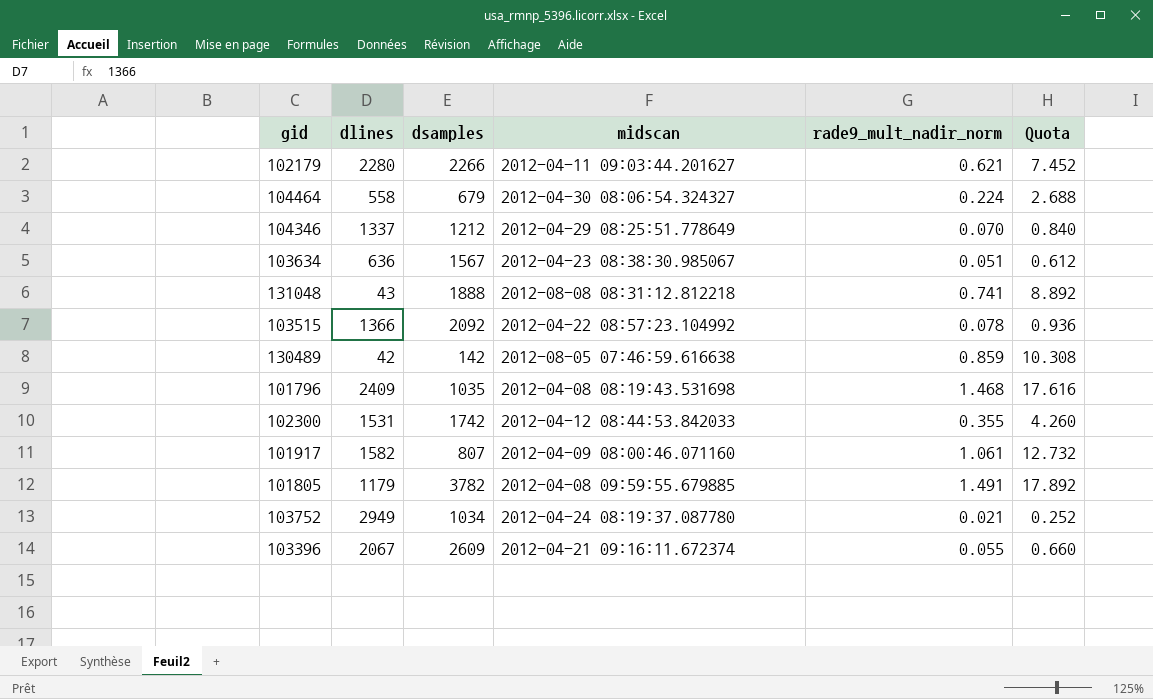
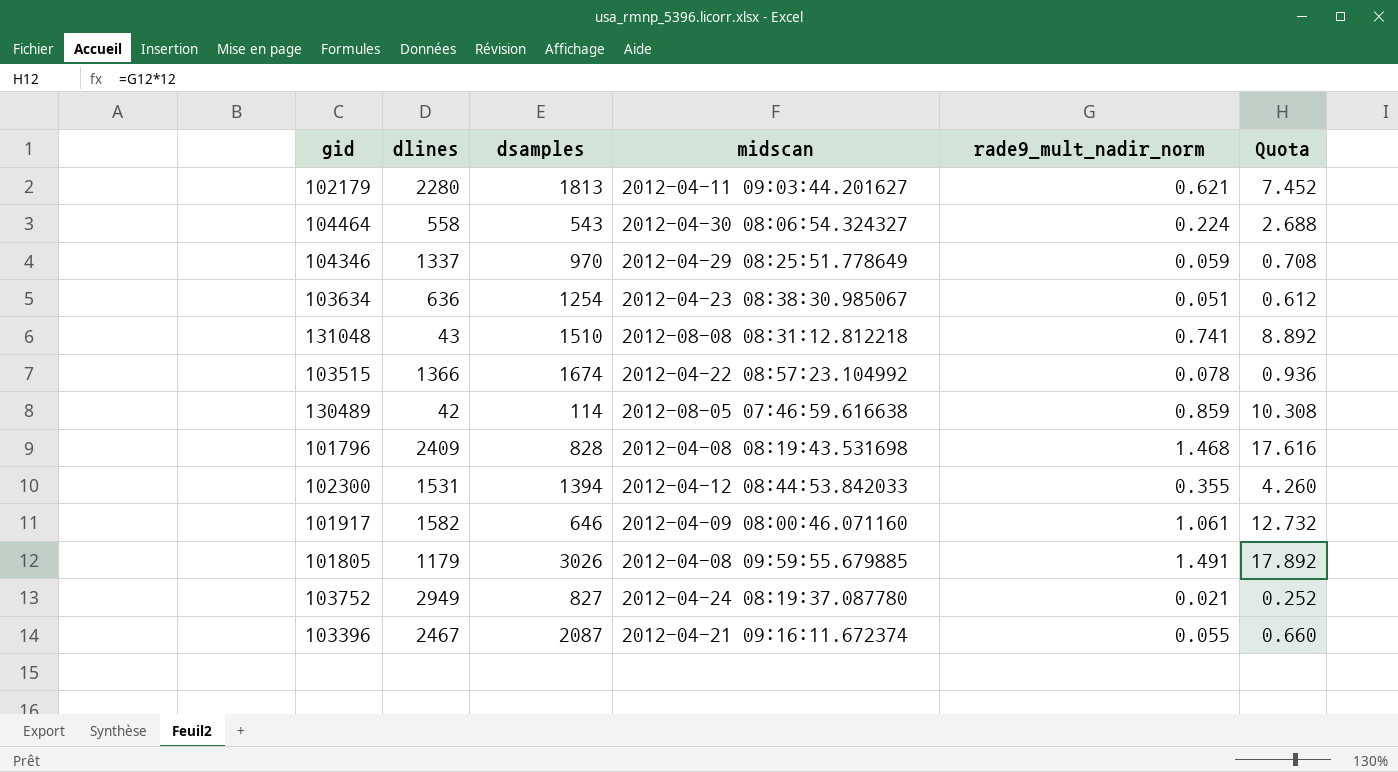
102179 | dsamples: 2266 -> 1813
104464 | dsamples: 679 -> 543
104346 | dsamples: 1212 -> 970
104346 | rade9_mult_nadir_norm: 0.070 -> 0.059
104346 | Quota: 0.840 -> 0.708
103634 | dsamples: 1567 -> 1254
131048 | dsamples: 1888 -> 1510
103515 | dsamples: 2092 -> 1674
130489 | dsamples: 142 -> 114
101796 | dsamples: 1035 -> 828
102300 | dsamples: 1742 -> 1394
101917 | dsamples: 807 -> 646
101805 | dsamples: 3782 -> 3026
103752 | dsamples: 1034 -> 827
103396 | dlines: 2067 -> 2467
103396 | dsamples: 2609 -> 2087

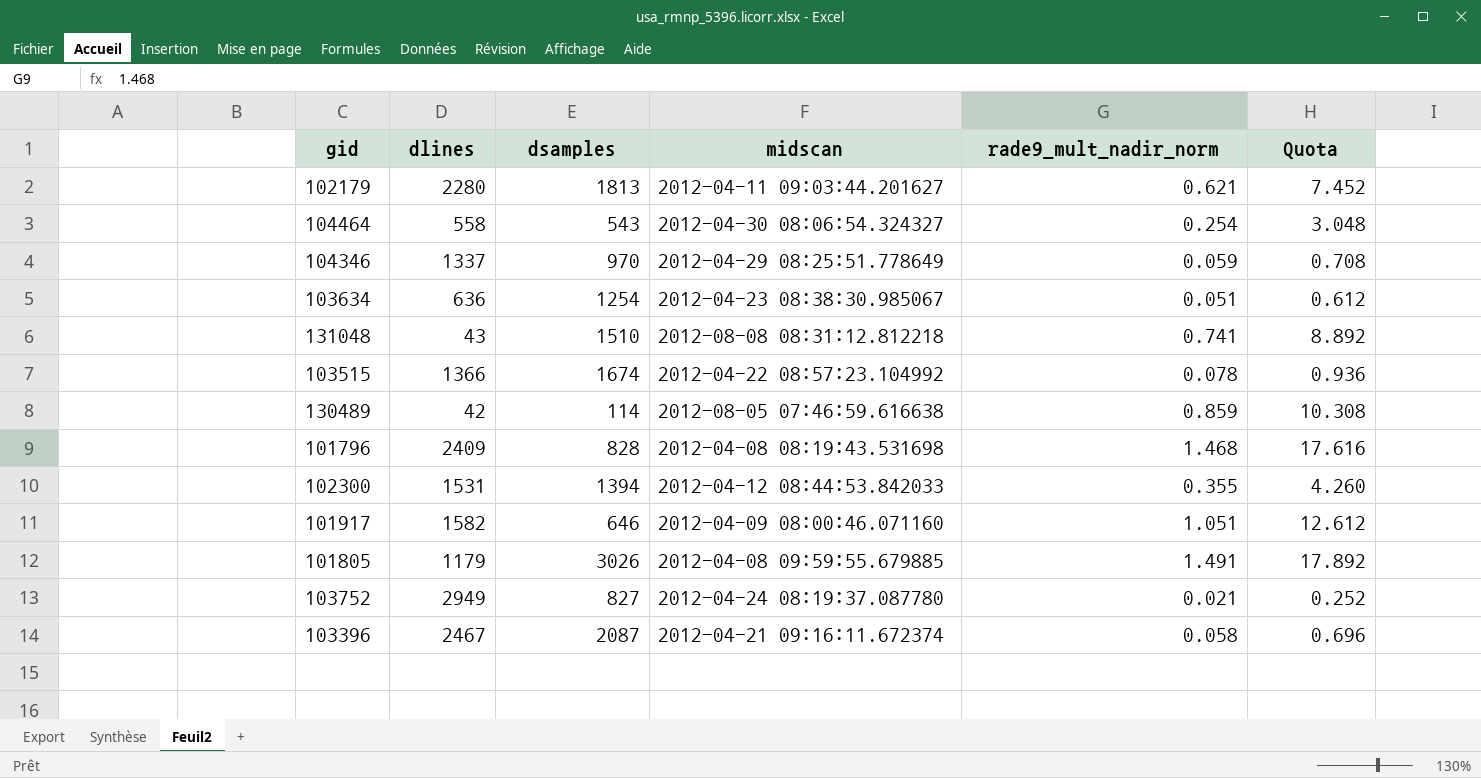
104464 | rade9_mult_nadir_norm: 0.224 -> 0.254
104464 | Quota: 2.688 -> 3.048
101917 | rade9_mult_nadir_norm: 1.061 -> 1.051
101917 | Quota: 12.732 -> 12.612
103396 | rade9_mult_nadir_norm: 0.055 -> 0.058
103396 | Quota: 0.660 -> 0.696

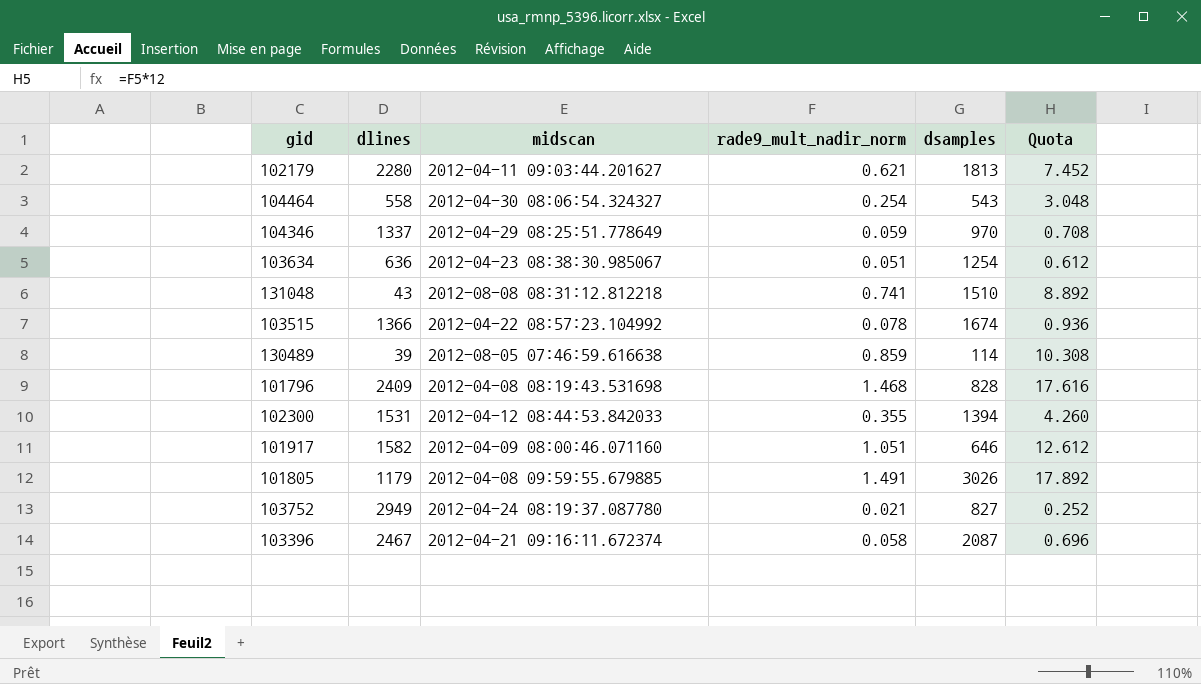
column dsamples | position: 3 -> 5
130489 | dlines: 42 -> 39

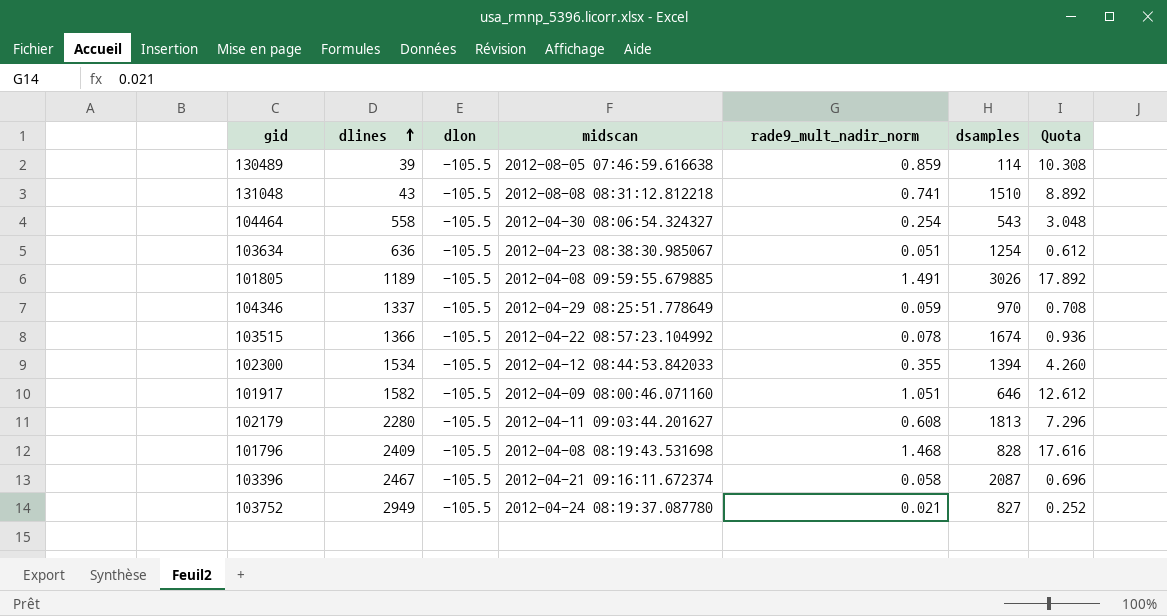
row order: none -> dlines ascending
column dlon | position: none -> 3
101805 | dlines: 1179 -> 1189
102300 | dlines: 1531 -> 1534
102179 | rade9_mult_nadir_norm: 0.621 -> 0.608
102179 | Quota: 7.452 -> 7.296

